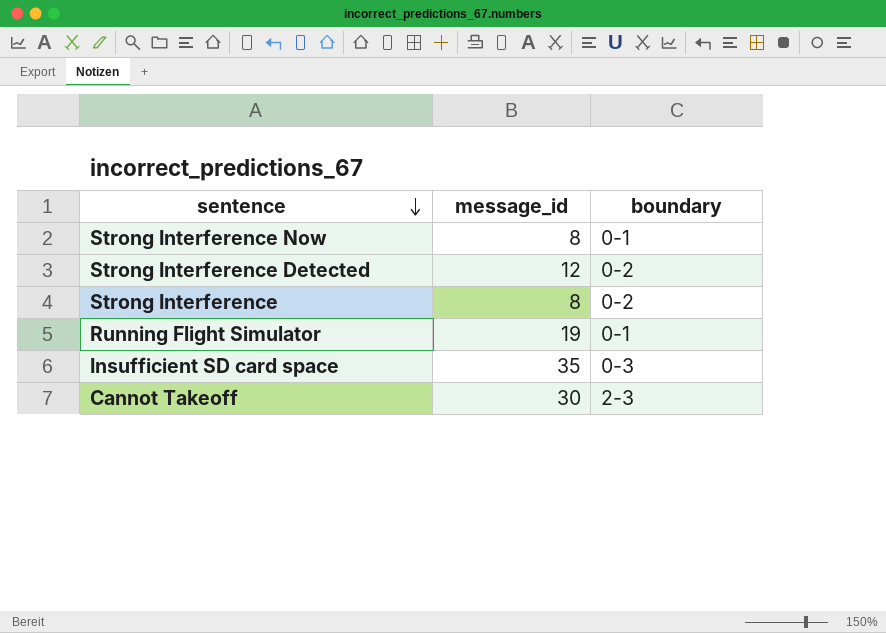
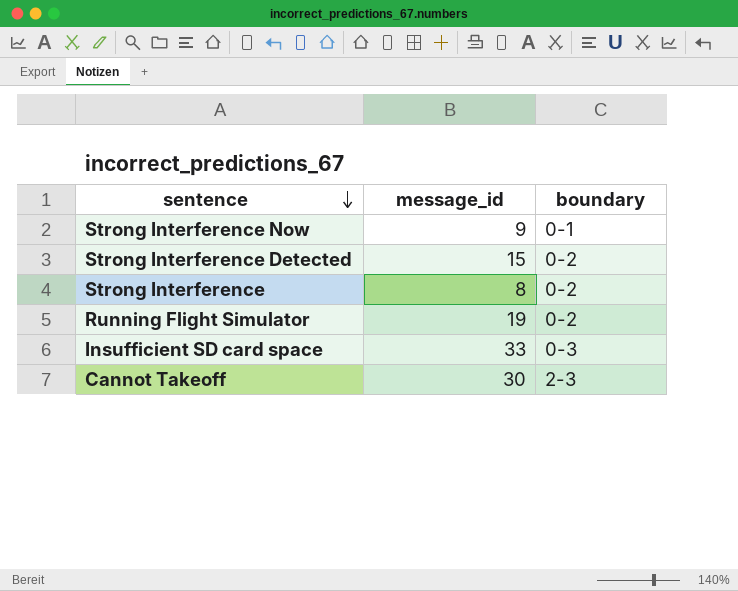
Strong Interference Now | message_id: 8 -> 9
Strong Interference Detected | message_id: 12 -> 15
Running Flight Simulator | boundary: 0-1 -> 0-2
Insufficient SD card space | message_id: 35 -> 33

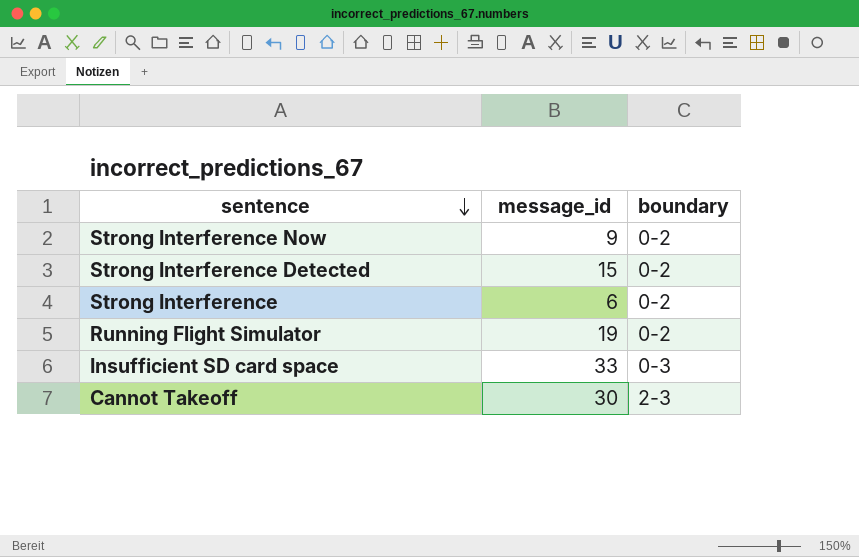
Strong Interference Now | boundary: 0-1 -> 0-2
Strong Interference | message_id: 8 -> 6

